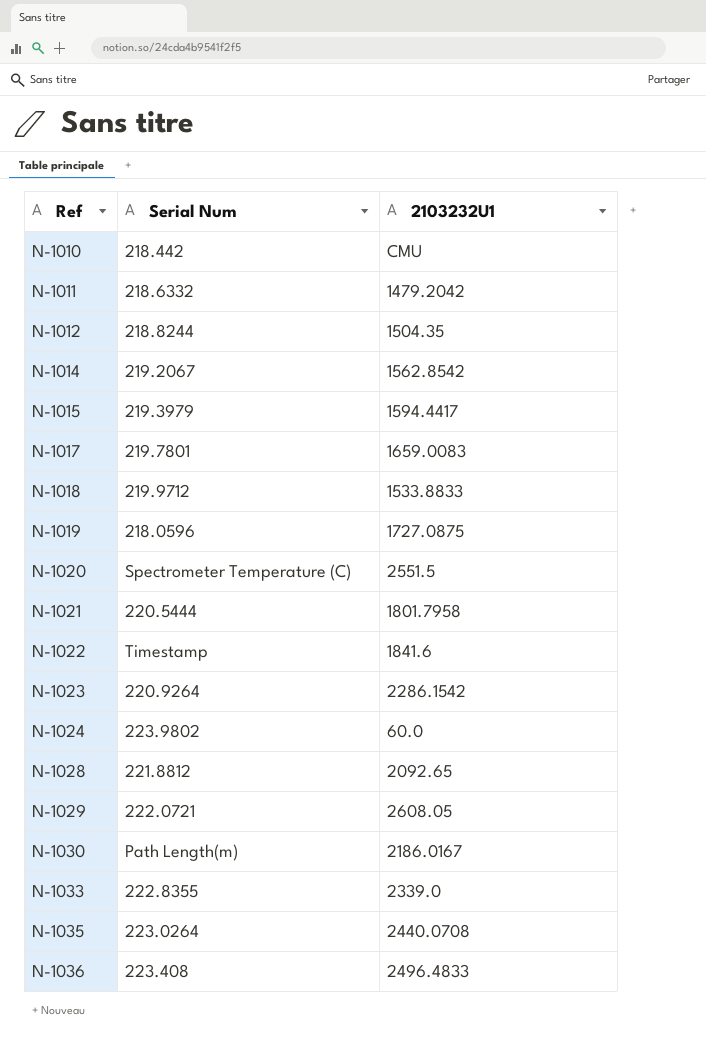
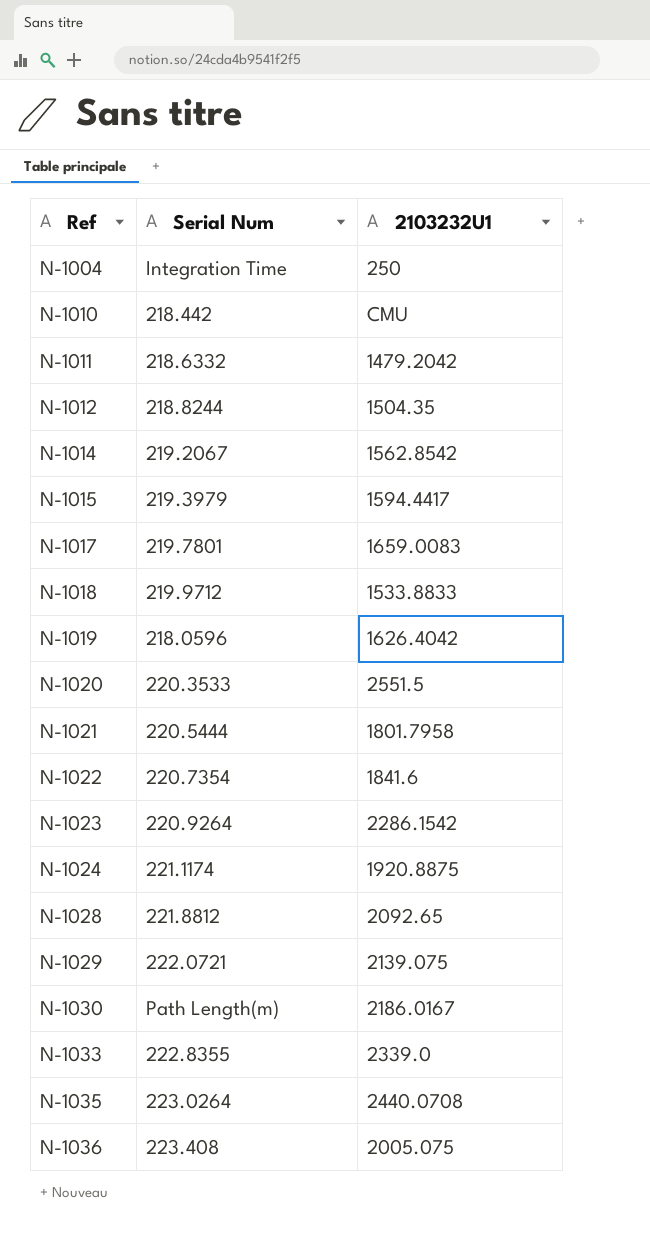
row N-1004: none -> Integration Time | 250
N-1019 | 2103232U1: 1727.0875 -> 1626.4042
N-1020 | Serial Num: Spectrometer Temperature (C) -> 220.3533
N-1022 | Serial Num: Timestamp -> 220.7354
N-1024 | Serial Num: 223.9802 -> 221.1174
N-1024 | 2103232U1: 60.0 -> 1920.8875
N-1029 | 2103232U1: 2608.05 -> 2139.075
N-1036 | 2103232U1: 2496.4833 -> 2005.075

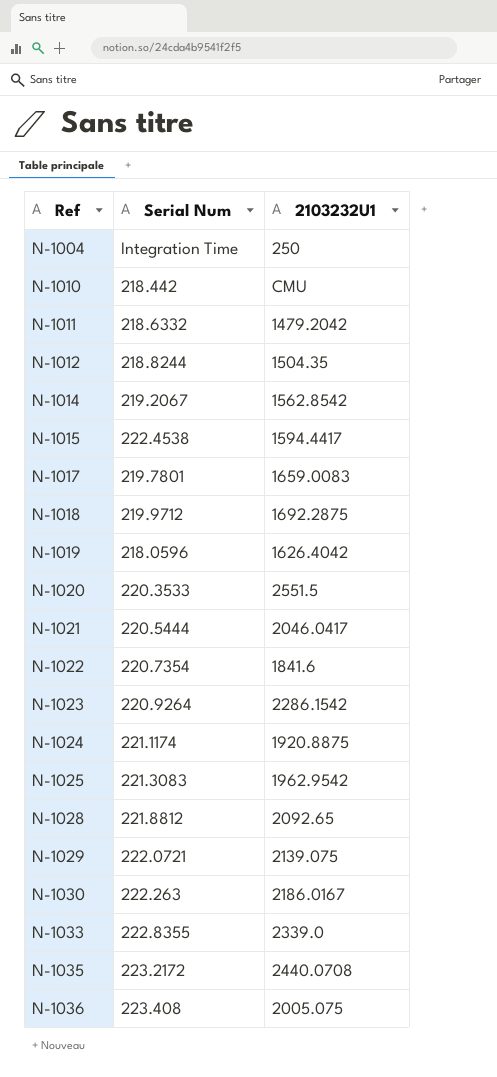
N-1015 | Serial Num: 219.3979 -> 222.4538
N-1018 | 2103232U1: 1533.8833 -> 1692.2875
N-1021 | 2103232U1: 1801.7958 -> 2046.0417
row N-1025: none -> 221.3083 | 1962.9542
N-1030 | Serial Num: Path Length(m) -> 222.263
N-1035 | Serial Num: 223.0264 -> 223.2172

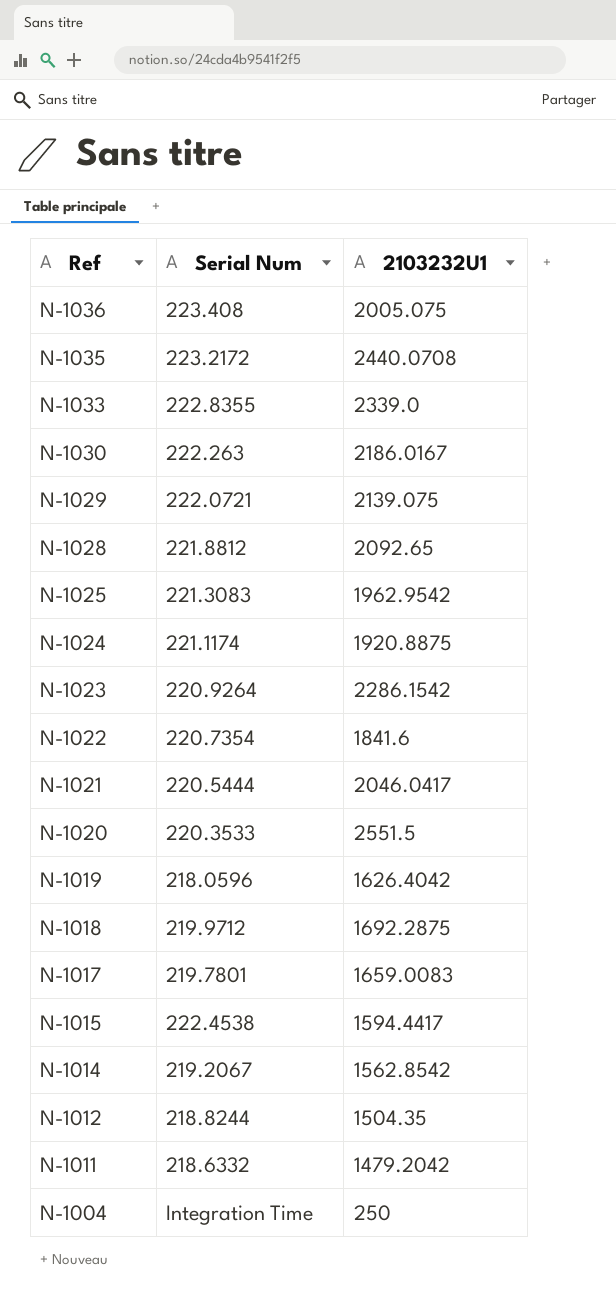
row order: Ref ascending -> Ref descending
row N-1010: 218.442 | CMU -> none

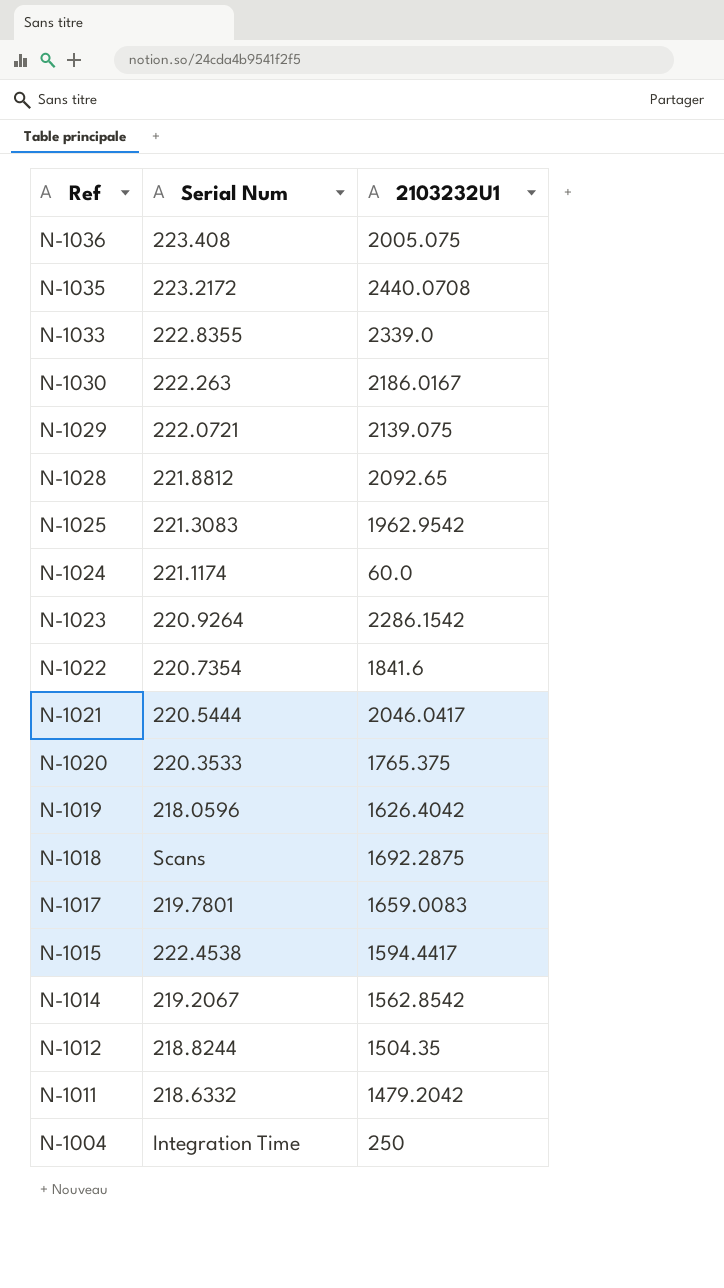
N-1024 | 2103232U1: 1920.8875 -> 60.0
N-1020 | 2103232U1: 2551.5 -> 1765.375
N-1018 | Serial Num: 219.9712 -> Scans

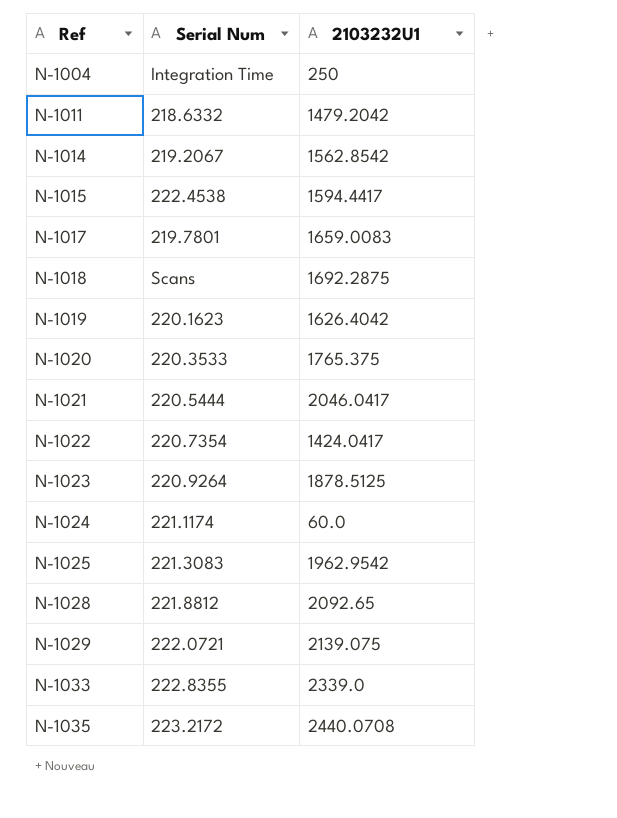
row order: Ref descending -> Ref ascending
row N-1036: 223.408 | 2005.075 -> none
row N-1030: 222.263 | 2186.0167 -> none
row N-1012: 218.8244 | 1504.35 -> none
N-1019 | Serial Num: 218.0596 -> 220.1623
N-1022 | 2103232U1: 1841.6 -> 1424.0417
N-1023 | 2103232U1: 2286.1542 -> 1878.5125

